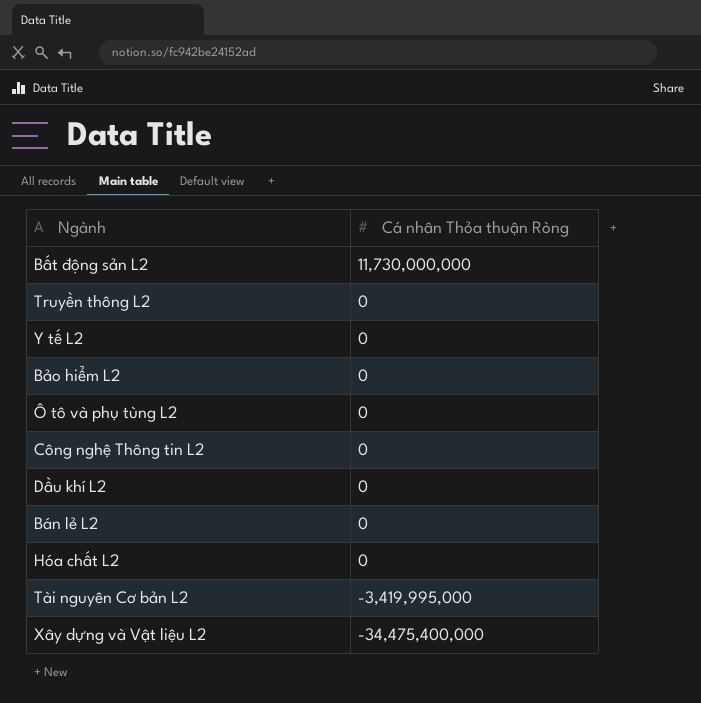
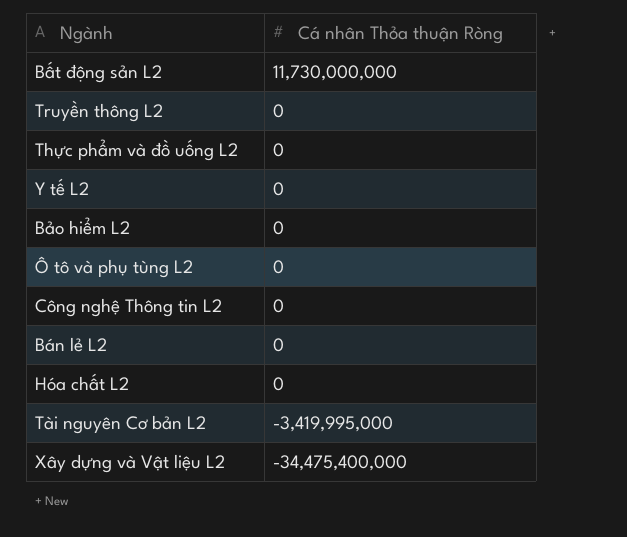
row Dầu khí L2: 0 -> none
row Thực phẩm và đồ uống L2: none -> 0

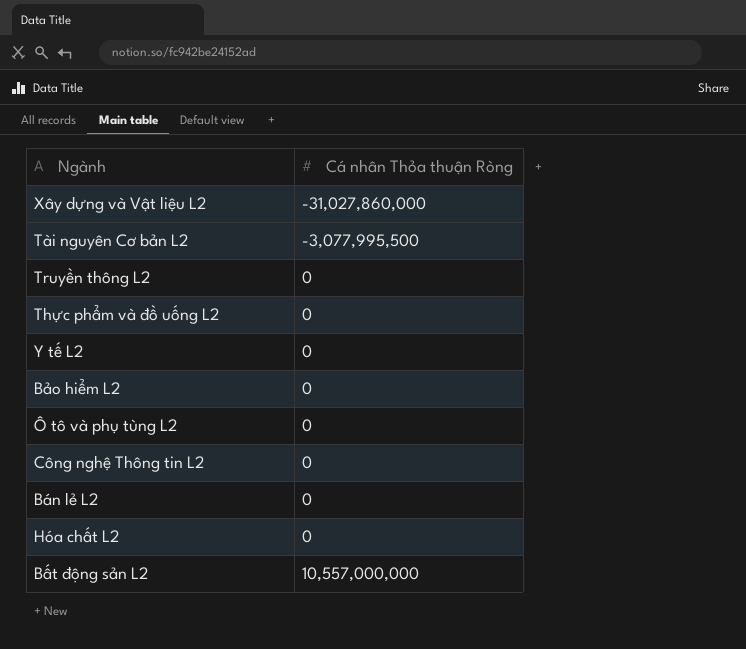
row order: Cá nhân Thỏa thuận Ròng descending -> Cá nhân Thỏa thuận Ròng ascending
Xây dựng và Vật liệu L2 | Cá nhân Thỏa thuận Ròng: -34,475,400,000 -> -31,027,860,000
Tài nguyên Cơ bản L2 | Cá nhân Thỏa thuận Ròng: -3,419,995,000 -> -3,077,995,500
Bất động sản L2 | Cá nhân Thỏa thuận Ròng: 11,730,000,000 -> 10,557,000,000

